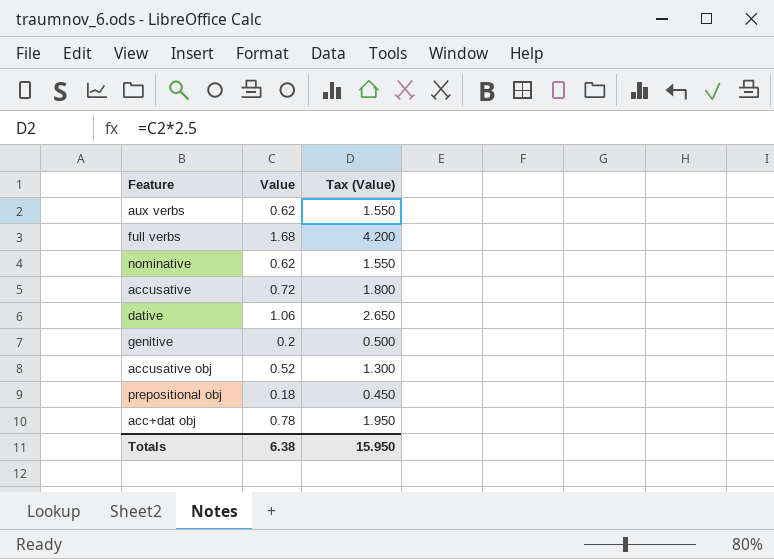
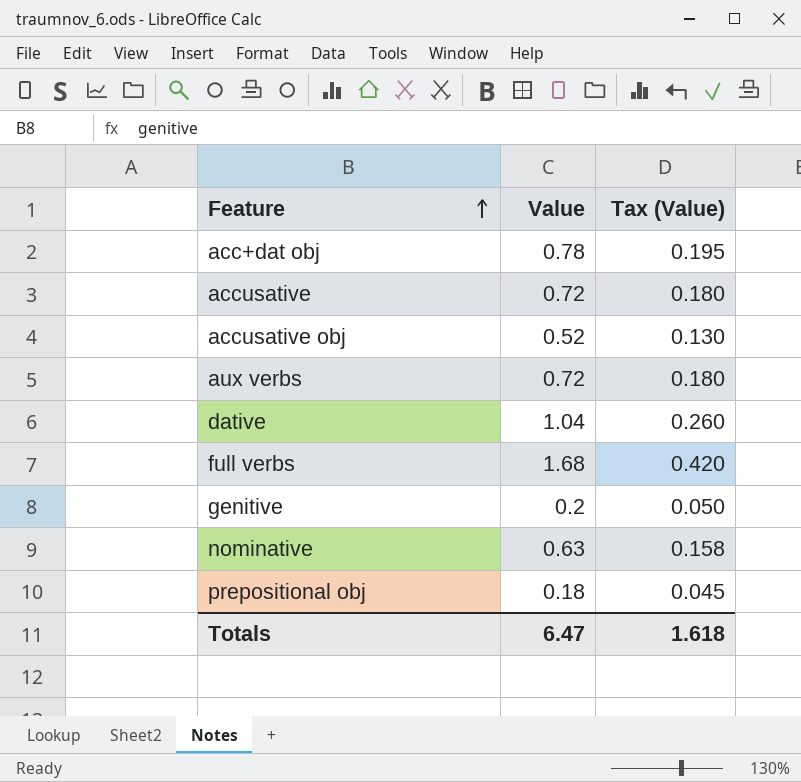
row order: none -> Feature ascending
column Tax (Value) | formula: [Value] * 2.5 -> [Value] * 0.25
aux verbs | Value: 0.62 -> 0.72
dative | Value: 1.06 -> 1.04
nominative | Value: 0.62 -> 0.63
Totals | Value: 6.38 -> 6.47
Totals | Tax (Value): 15.950 -> 1.618

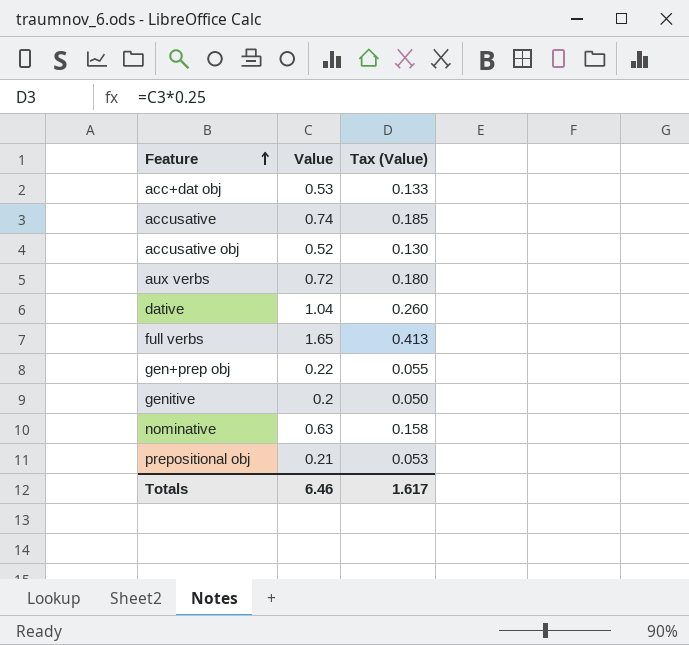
acc+dat obj | Value: 0.78 -> 0.53
acc+dat obj | Tax (Value): 0.195 -> 0.133
accusative | Value: 0.72 -> 0.74
accusative | Tax (Value): 0.180 -> 0.185
full verbs | Value: 1.68 -> 1.65
full verbs | Tax (Value): 0.420 -> 0.413
row gen+prep obj: none -> 0.22 | 0.055
prepositional obj | Value: 0.18 -> 0.21
prepositional obj | Tax (Value): 0.045 -> 0.053
Totals | Value: 6.47 -> 6.46
Totals | Tax (Value): 1.618 -> 1.617

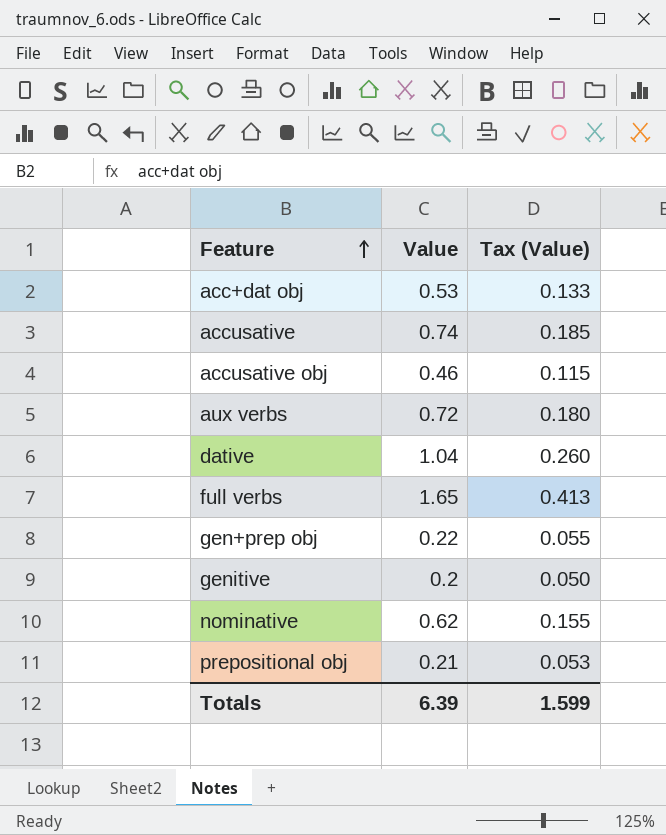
accusative obj | Value: 0.52 -> 0.46
accusative obj | Tax (Value): 0.130 -> 0.115
nominative | Value: 0.63 -> 0.62
nominative | Tax (Value): 0.158 -> 0.155
Totals | Value: 6.46 -> 6.39
Totals | Tax (Value): 1.617 -> 1.599

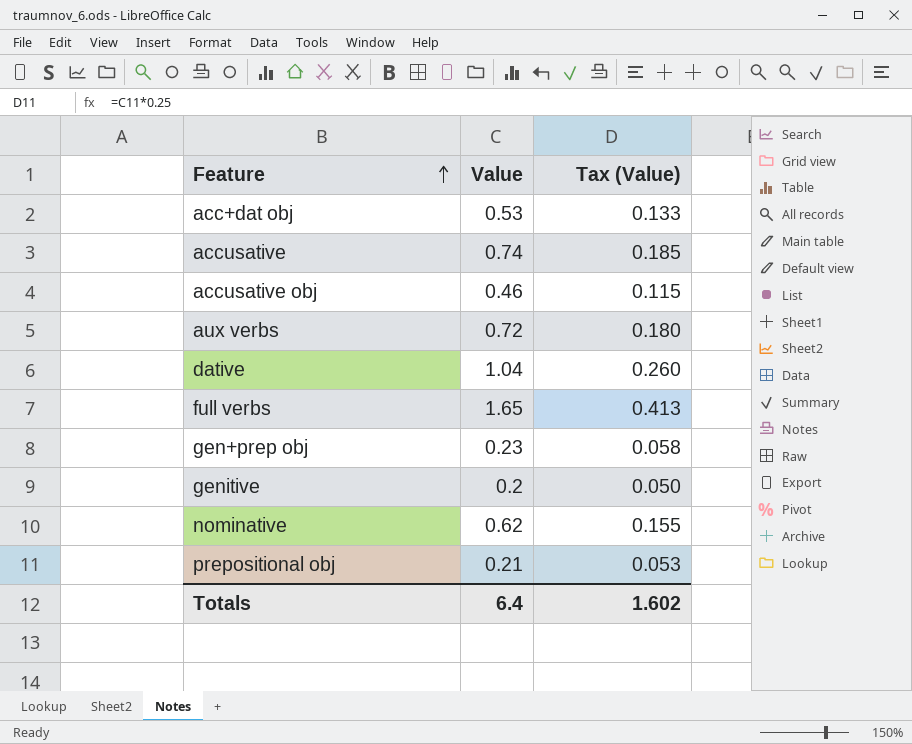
gen+prep obj | Value: 0.22 -> 0.23
gen+prep obj | Tax (Value): 0.055 -> 0.058
Totals | Value: 6.39 -> 6.4
Totals | Tax (Value): 1.599 -> 1.602

